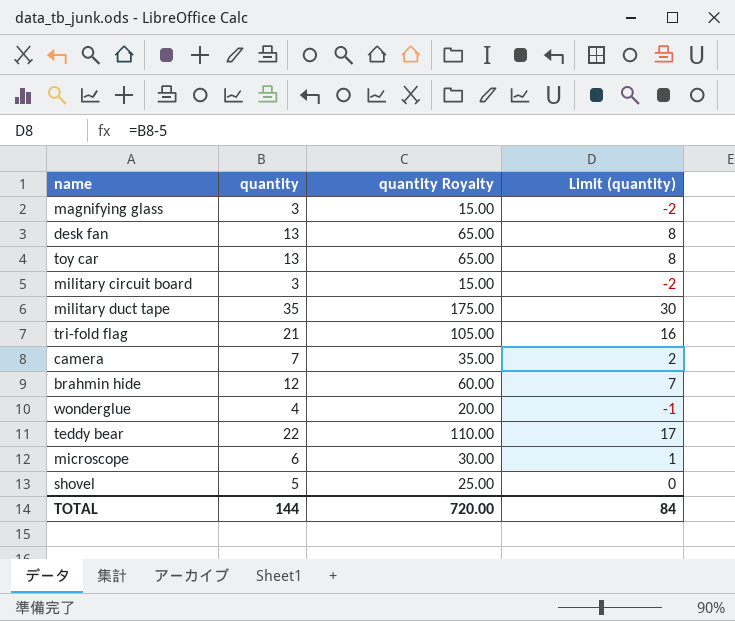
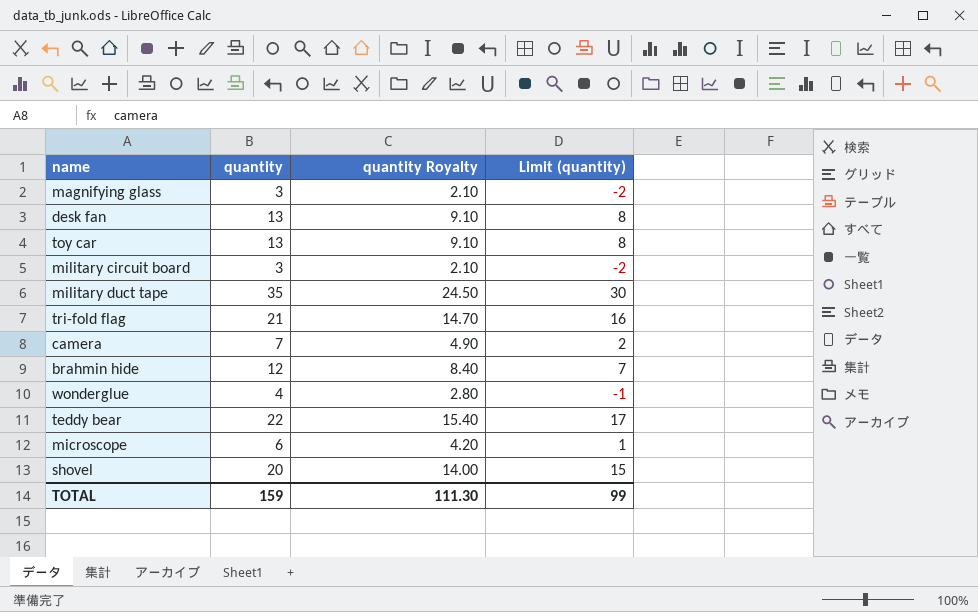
column quantity Royalty | formula: [quantity] * 5 -> [quantity] * 0.7
shovel | quantity: 5 -> 20
shovel | Limit (quantity): 0 -> 15
TOTAL | quantity: 144 -> 159
TOTAL | quantity Royalty: 720.00 -> 111.30
TOTAL | Limit (quantity): 84 -> 99

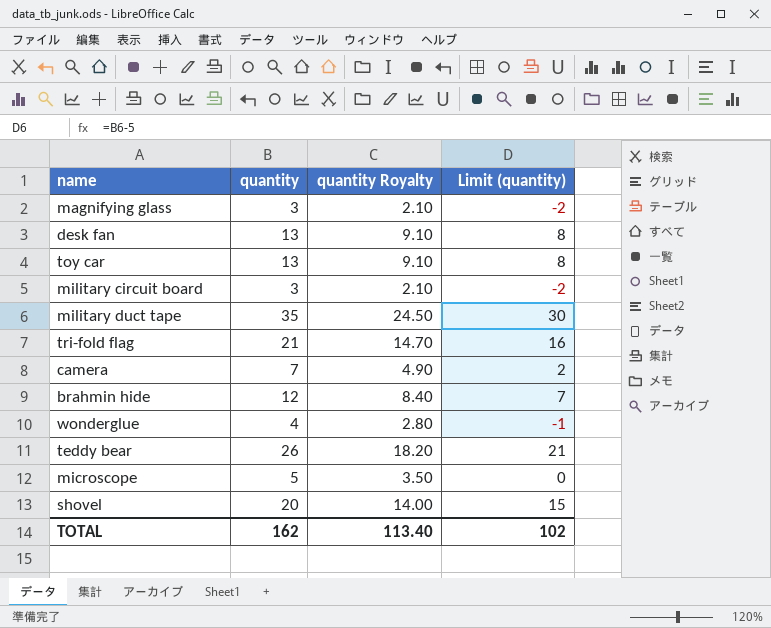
teddy bear | quantity: 22 -> 26
teddy bear | quantity Royalty: 15.40 -> 18.20
teddy bear | Limit (quantity): 17 -> 21
microscope | quantity: 6 -> 5
microscope | quantity Royalty: 4.20 -> 3.50
microscope | Limit (quantity): 1 -> 0
TOTAL | quantity: 159 -> 162
TOTAL | quantity Royalty: 111.30 -> 113.40
TOTAL | Limit (quantity): 99 -> 102

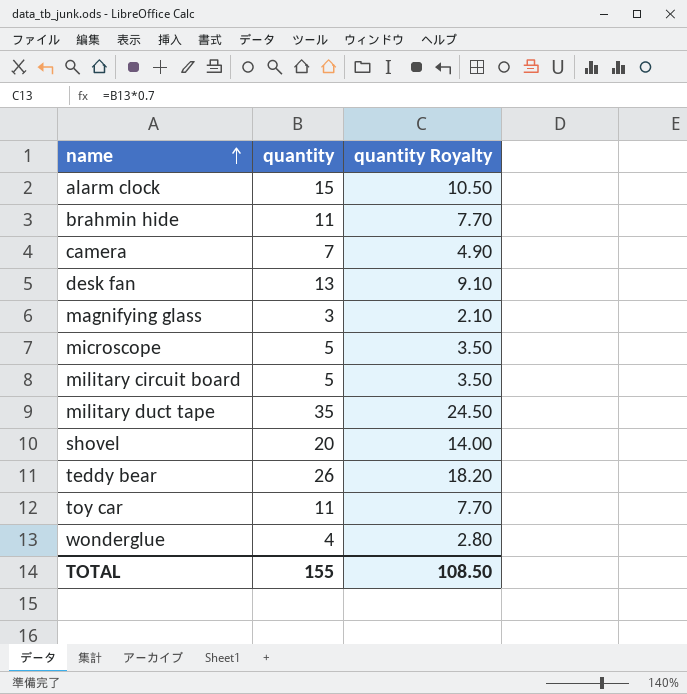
row order: none -> name ascending
column Limit (quantity) | formula: [quantity] - 5 -> none
row tri-fold flag: 21 | 14.70 | 16 -> none
row alarm clock: none -> 15 | 10.50
brahmin hide | quantity: 12 -> 11
brahmin hide | quantity Royalty: 8.40 -> 7.70
military circuit board | quantity: 3 -> 5
military circuit board | quantity Royalty: 2.10 -> 3.50
toy car | quantity: 13 -> 11
toy car | quantity Royalty: 9.10 -> 7.70
TOTAL | quantity: 162 -> 155
TOTAL | quantity Royalty: 113.40 -> 108.50

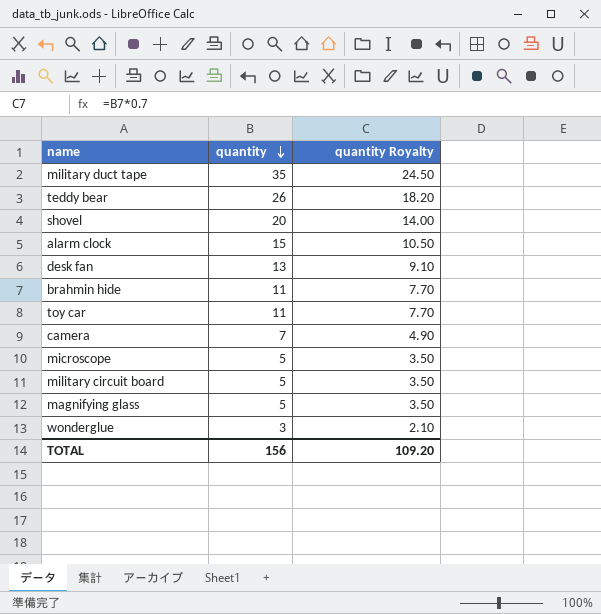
row order: name ascending -> quantity descending
magnifying glass | quantity: 3 -> 5
magnifying glass | quantity Royalty: 2.10 -> 3.50
wonderglue | quantity: 4 -> 3
wonderglue | quantity Royalty: 2.80 -> 2.10
TOTAL | quantity: 155 -> 156
TOTAL | quantity Royalty: 108.50 -> 109.20

